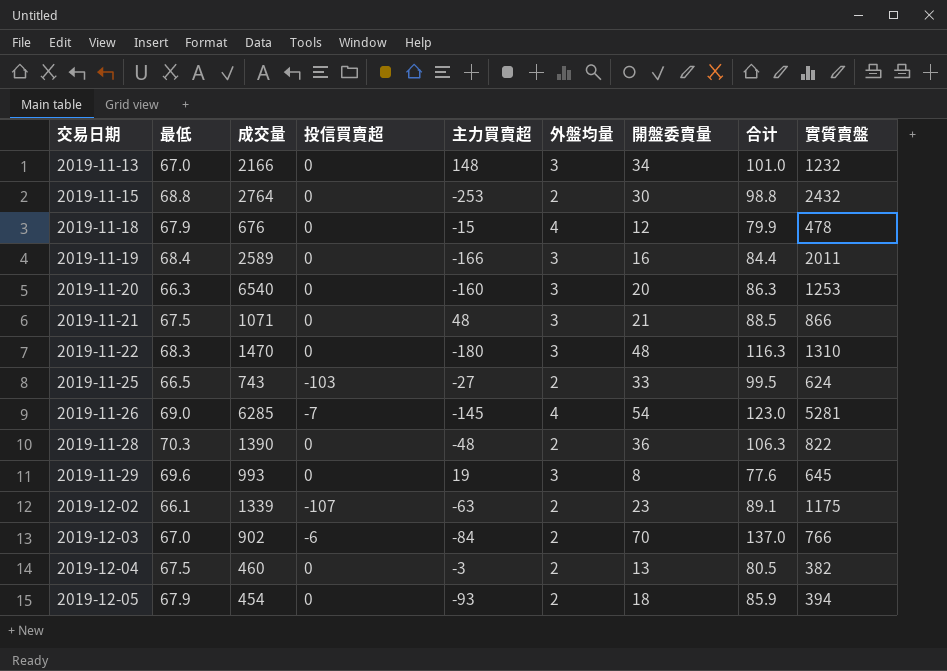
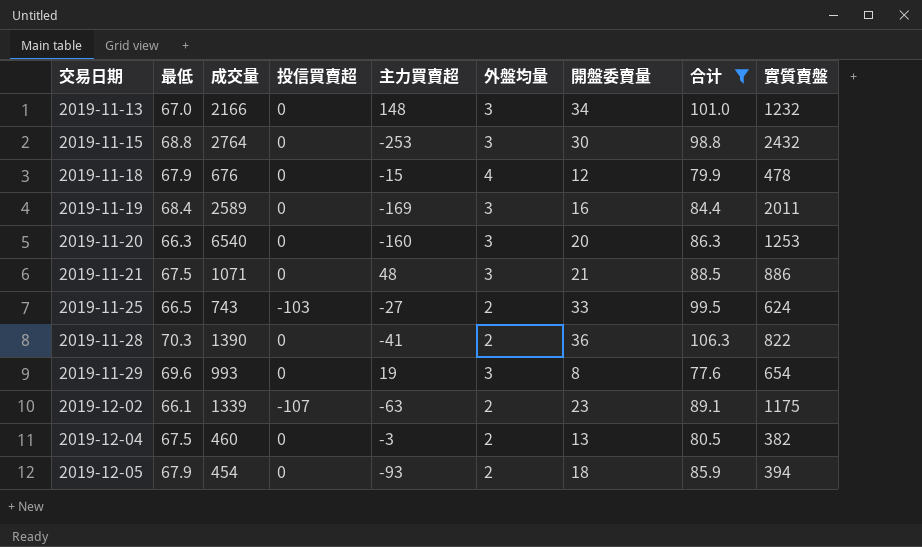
filter: none -> 合计 <= 106.3
2019-11-15 | 外盤均量: 2 -> 3
2019-11-19 | 主力買賣超: -166 -> -169
2019-11-21 | 實質賣盤: 866 -> 886
2019-11-28 | 主力買賣超: -48 -> -41
2019-11-29 | 實質賣盤: 645 -> 654

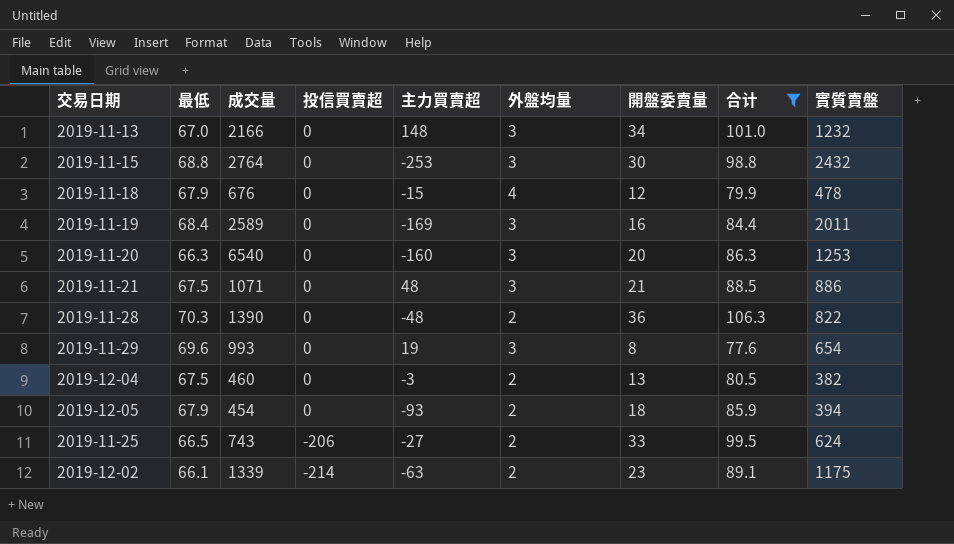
row order: 交易日期 ascending -> 投信買賣超 descending
2019-11-28 | 主力買賣超: -41 -> -48
2019-11-25 | 投信買賣超: -103 -> -206
2019-12-02 | 投信買賣超: -107 -> -214

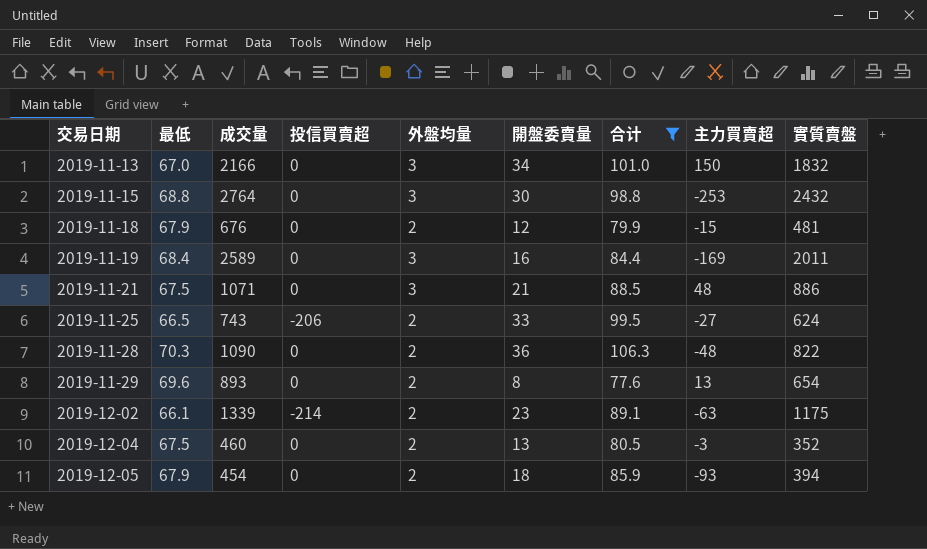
row order: 投信買賣超 descending -> 交易日期 ascending
column 主力買賣超 | position: 5 -> 8
row 2019-11-20: 66.3 | 6540 | 0 | -160 | 3 | 20 | 86.3 | 1253 -> none
2019-11-13 | 主力買賣超: 148 -> 150
2019-11-13 | 實質賣盤: 1232 -> 1832
2019-11-18 | 外盤均量: 4 -> 2
2019-11-18 | 實質賣盤: 478 -> 481
2019-11-28 | 成交量: 1390 -> 1090
2019-11-29 | 成交量: 993 -> 893
2019-11-29 | 外盤均量: 3 -> 2
2019-11-29 | 主力買賣超: 19 -> 13
2019-12-04 | 實質賣盤: 382 -> 352

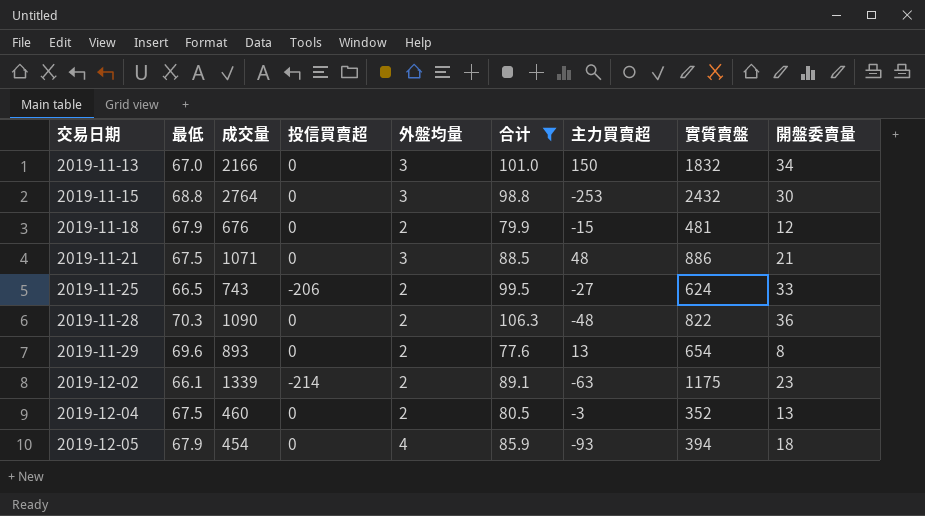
column 開盤委賣量 | position: 6 -> 9
row 2019-11-19: 68.4 | 2589 | 0 | 3 | 16 | 84.4 | -169 | 2011 -> none
2019-12-05 | 外盤均量: 2 -> 4

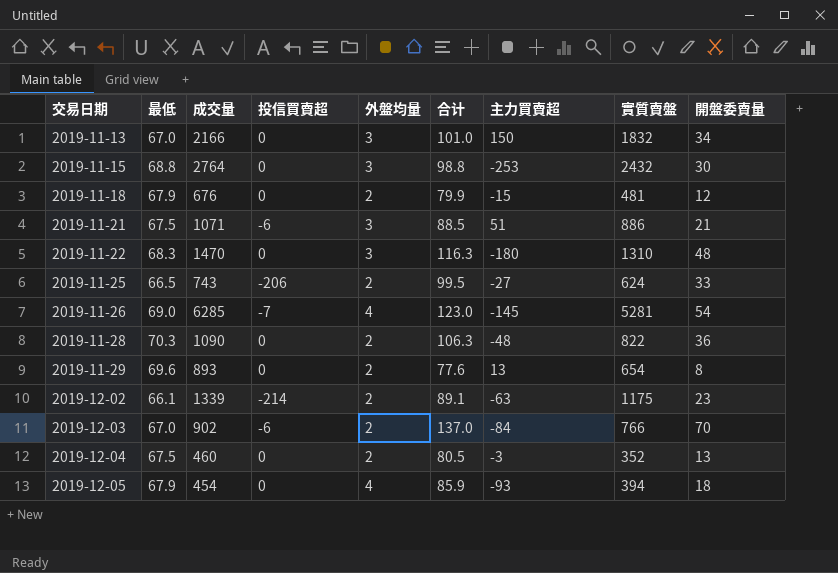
filter: 合计 <= 106.3 -> none
2019-11-21 | 投信買賣超: 0 -> -6
2019-11-21 | 主力買賣超: 48 -> 51

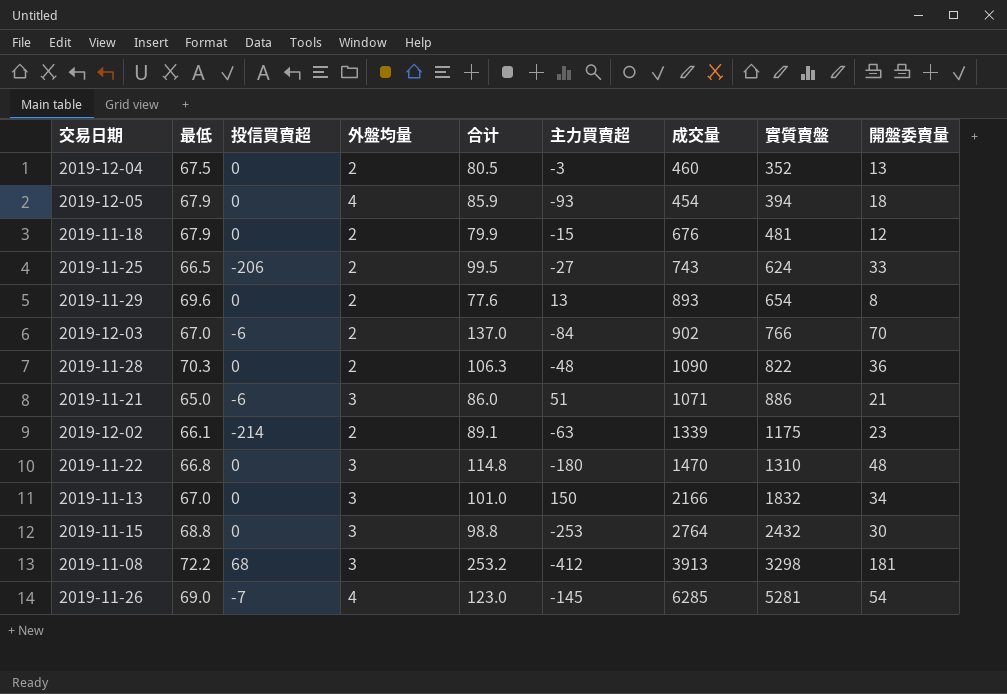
row order: 交易日期 ascending -> 實質賣盤 ascending
column 成交量 | position: 3 -> 7
2019-11-21 | 最低: 67.5 -> 65.0
2019-11-21 | 合计: 88.5 -> 86.0
2019-11-22 | 最低: 68.3 -> 66.8
2019-11-22 | 合计: 116.3 -> 114.8
row 2019-11-08: none -> 72.2 | 68 | 3 | 253.2 | -412 | 3913 | 3298 | 181

